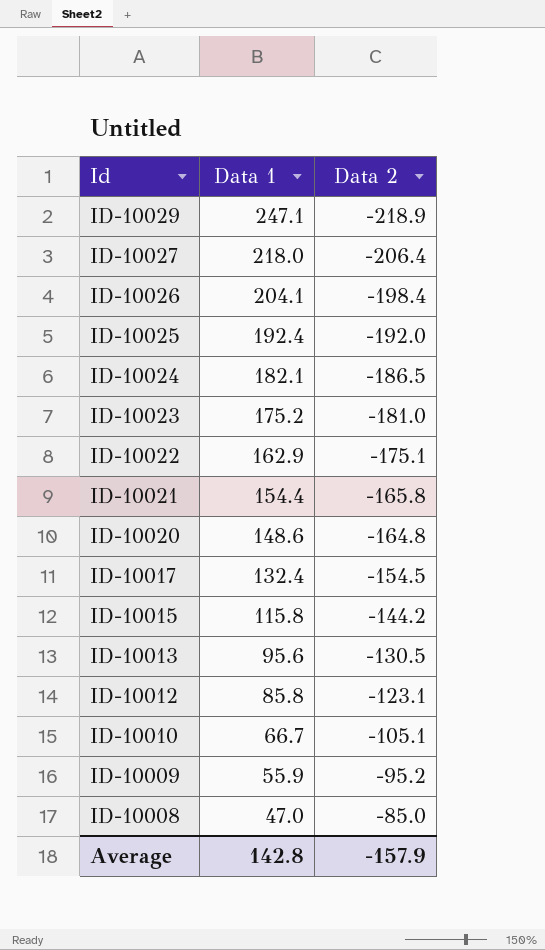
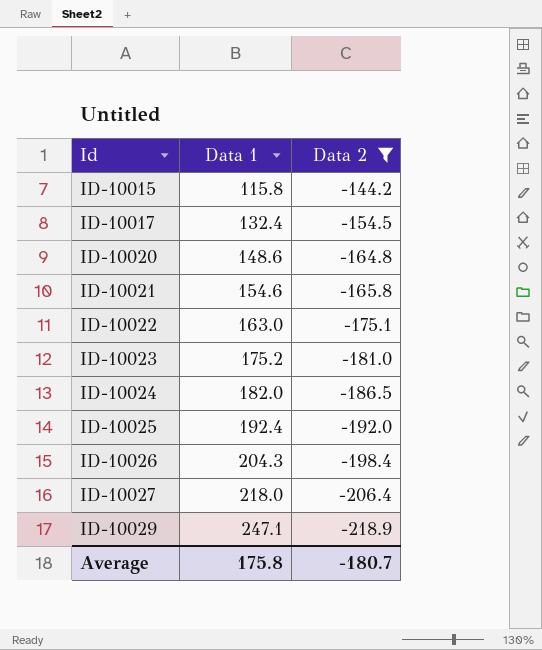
filter: none -> Data 2 <= -144.2
row order: Id descending -> Id ascending
ID-10021 | Data 1: 154.4 -> 154.6
ID-10022 | Data 1: 162.9 -> 163.0
ID-10024 | Data 1: 182.1 -> 182.0
ID-10026 | Data 1: 204.1 -> 204.3
Average | Data 1: 142.8 -> 175.8
Average | Data 2: -157.9 -> -180.7

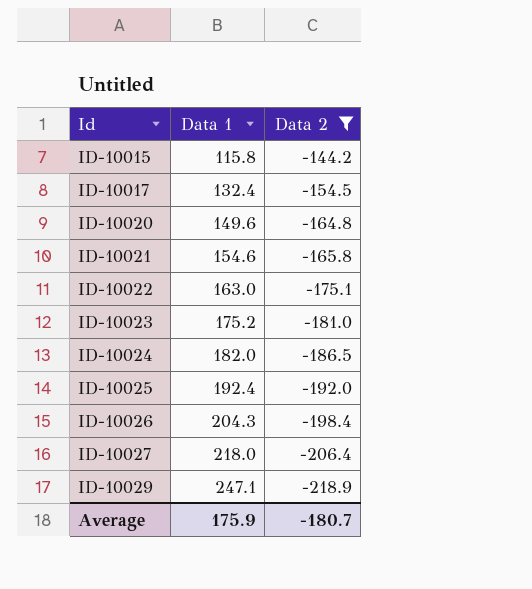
ID-10020 | Data 1: 148.6 -> 149.6
Average | Data 1: 175.8 -> 175.9

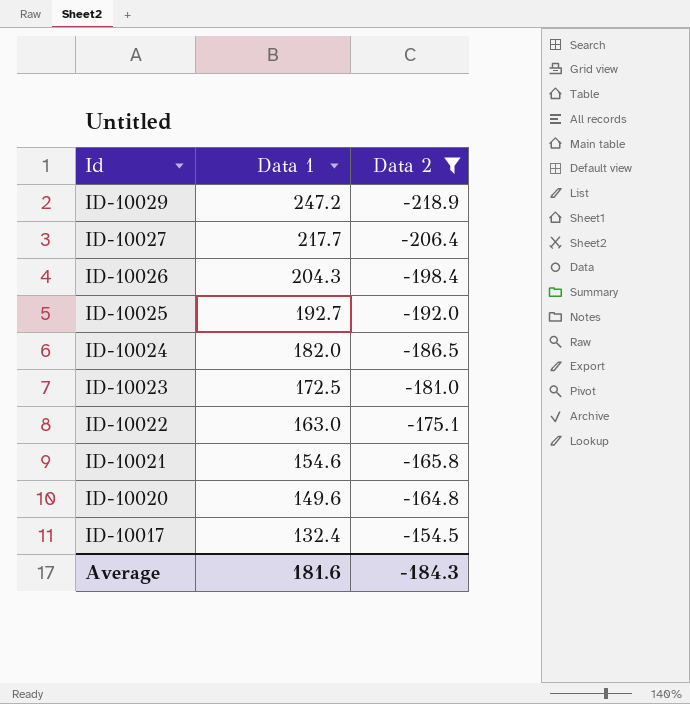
row order: Id ascending -> Id descending
row ID-10015: 115.8 | -144.2 -> none
ID-10029 | Data 1: 247.1 -> 247.2
ID-10027 | Data 1: 218.0 -> 217.7
ID-10025 | Data 1: 192.4 -> 192.7
ID-10023 | Data 1: 175.2 -> 172.5
Average | Data 1: 175.9 -> 181.6
Average | Data 2: -180.7 -> -184.3

